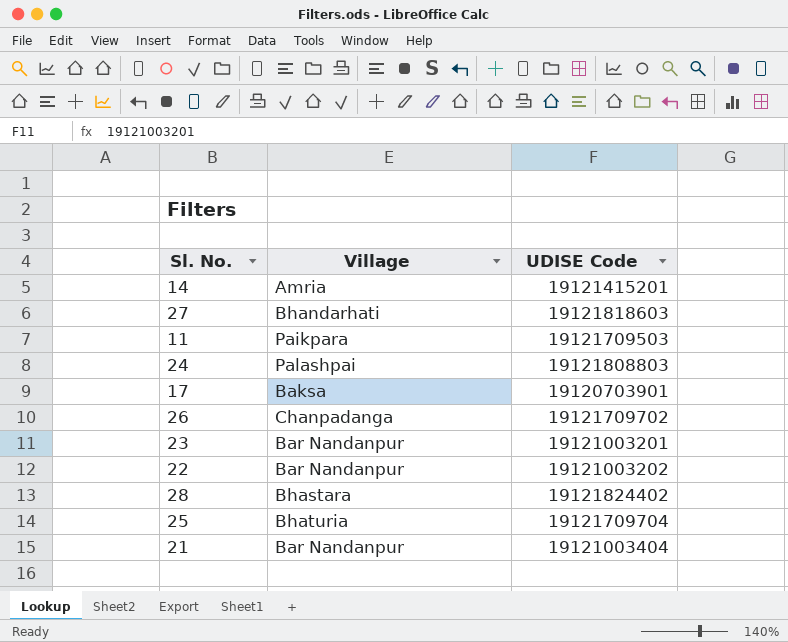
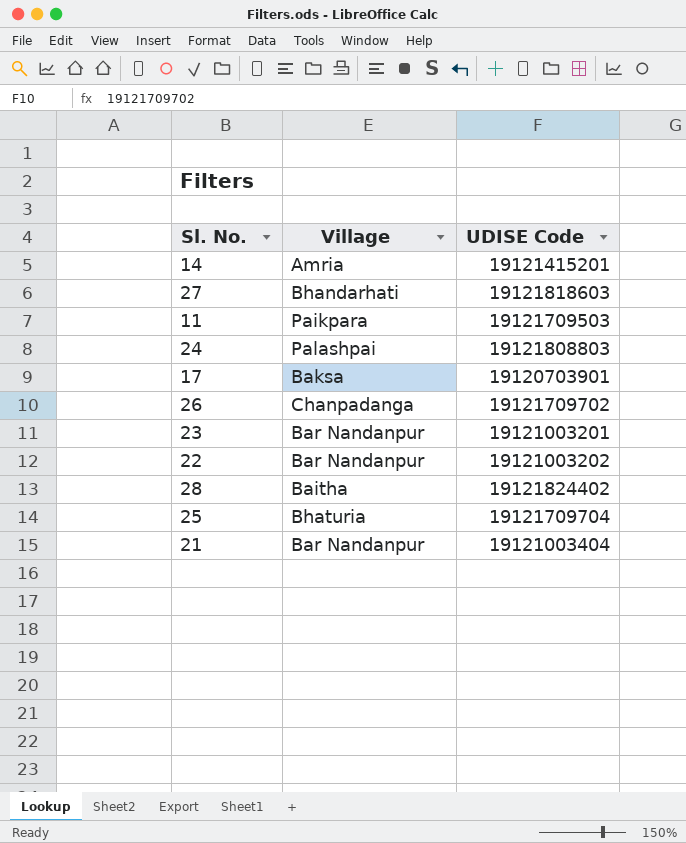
28 | Village: Bhastara -> Baitha

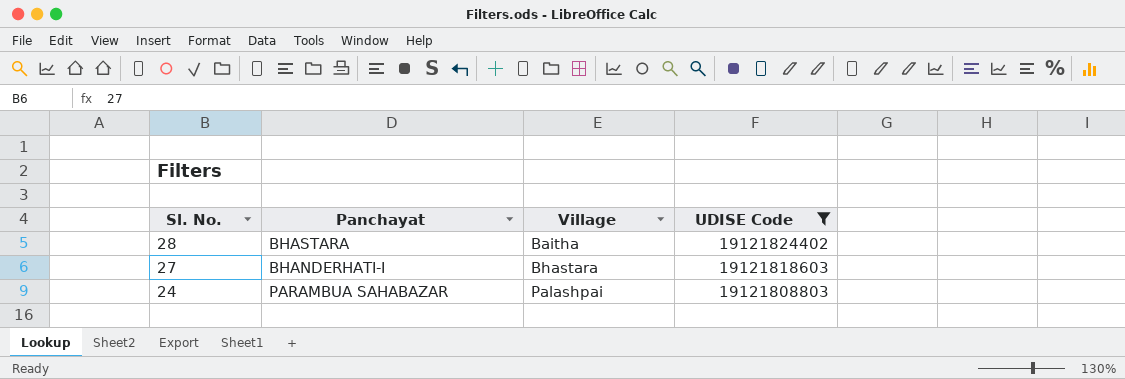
filter: none -> UDISE Code >= 19121808803
row order: none -> Sl. No. descending
column Panchayat | position: none -> 2
27 | Village: Bhandarhati -> Bhastara

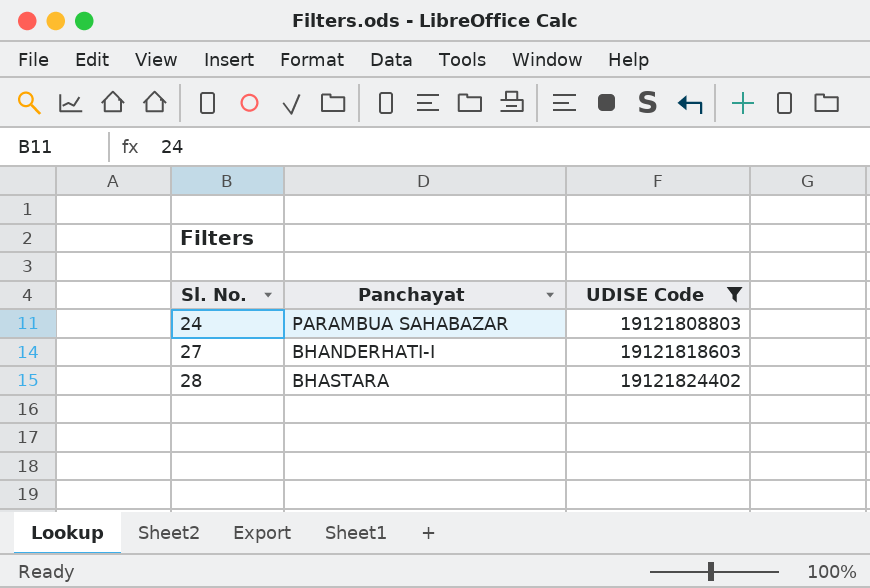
row order: Sl. No. descending -> Sl. No. ascending
column Village | position: 3 -> none

